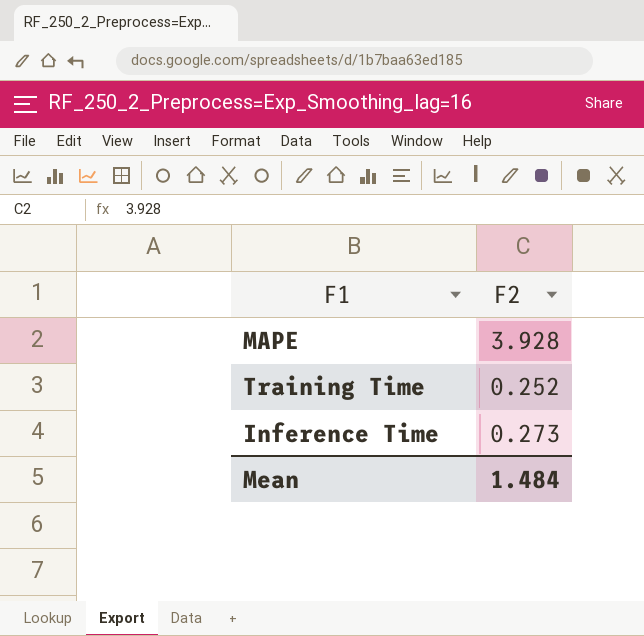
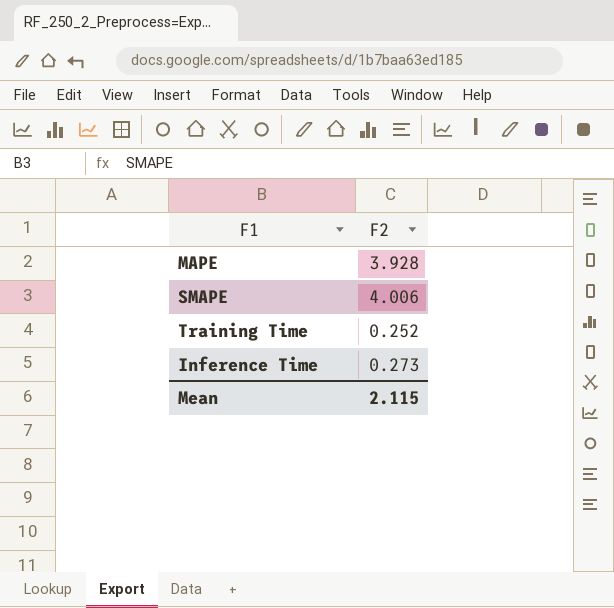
row SMAPE: none -> 4.006
Mean | F2: 1.484 -> 2.115

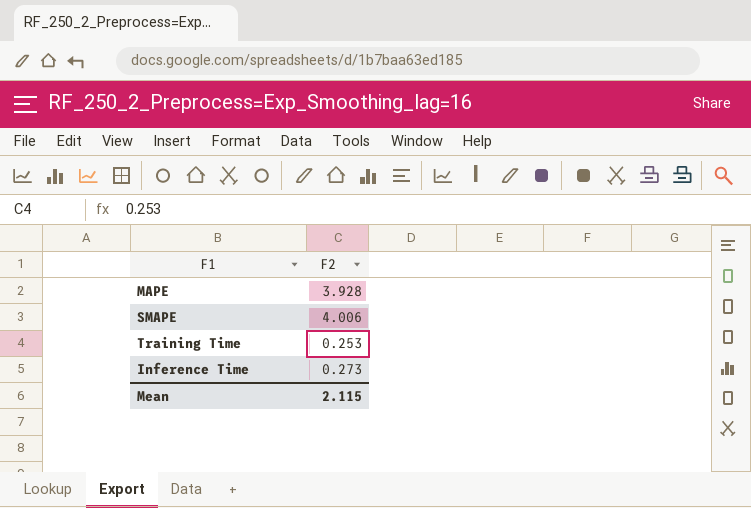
Training Time | F2: 0.252 -> 0.253

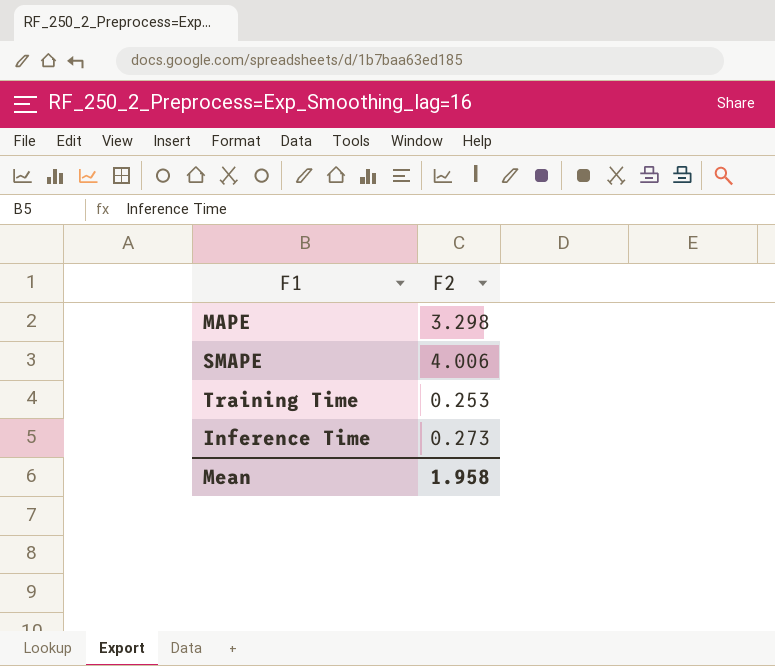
MAPE | F2: 3.928 -> 3.298
Mean | F2: 2.115 -> 1.958

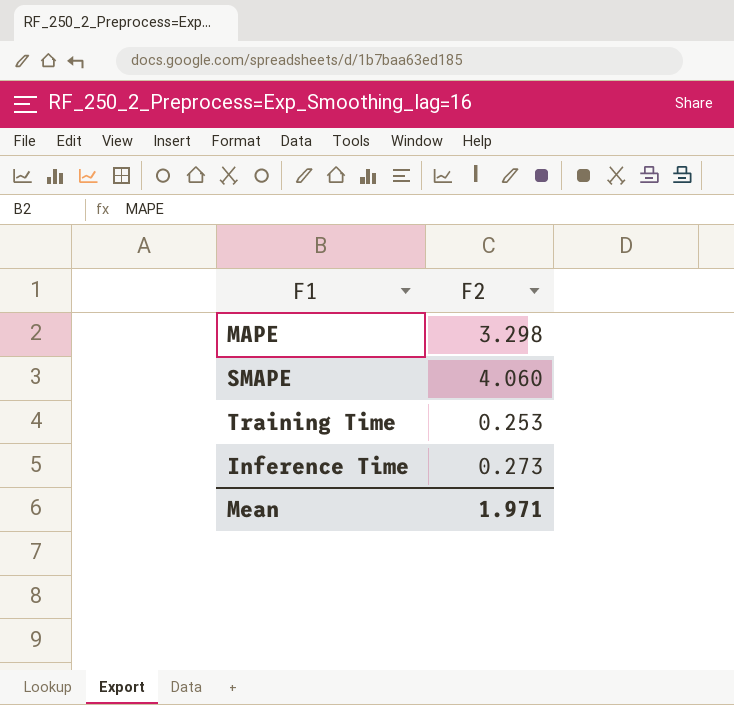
SMAPE | F2: 4.006 -> 4.060
Mean | F2: 1.958 -> 1.971

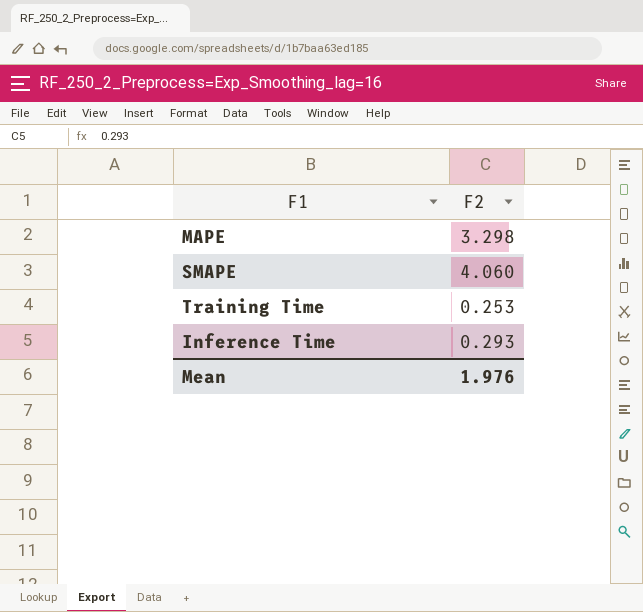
Inference Time | F2: 0.273 -> 0.293
Mean | F2: 1.971 -> 1.976

